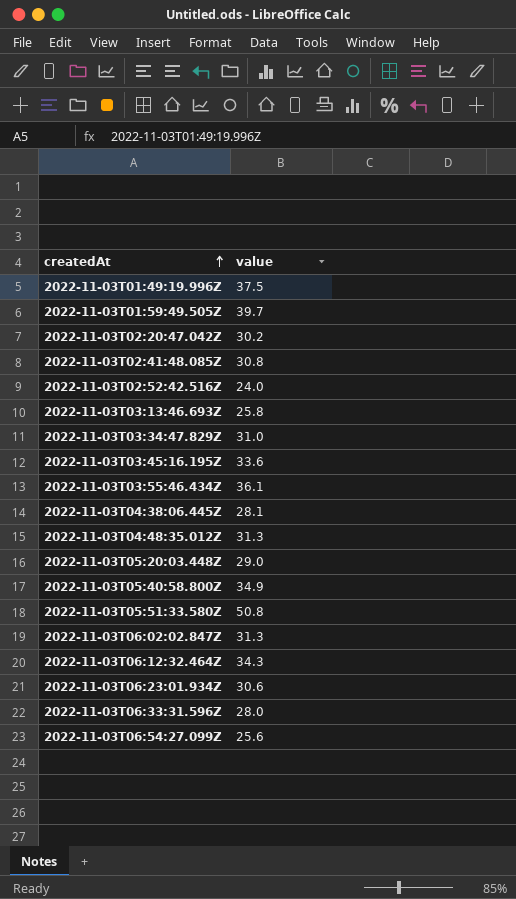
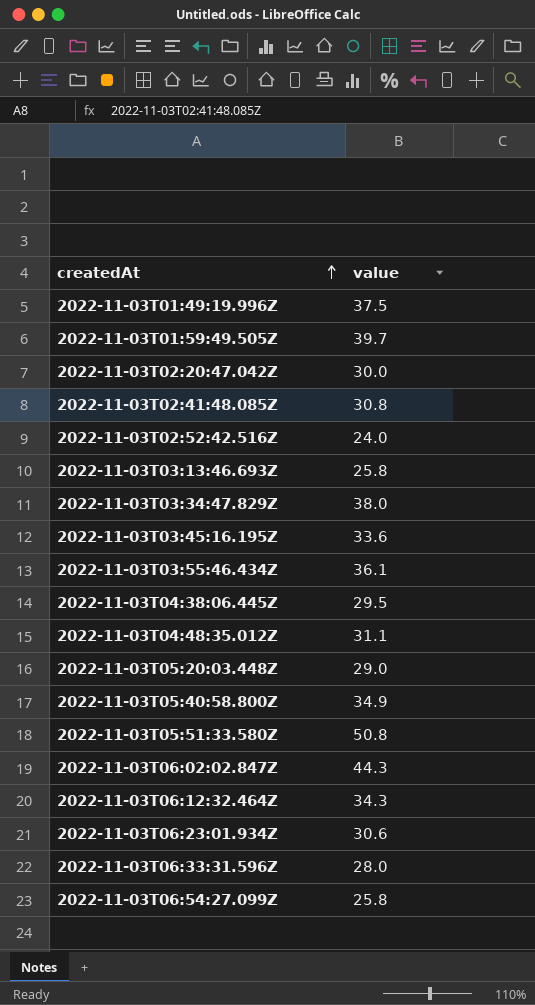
2022-11-03T02:20:47.042Z | value: 30.2 -> 30.0
2022-11-03T03:34:47.829Z | value: 31.0 -> 38.0
2022-11-03T04:38:06.445Z | value: 28.1 -> 29.5
2022-11-03T04:48:35.012Z | value: 31.3 -> 31.1
2022-11-03T06:02:02.847Z | value: 31.3 -> 44.3
2022-11-03T06:54:27.099Z | value: 25.6 -> 25.8

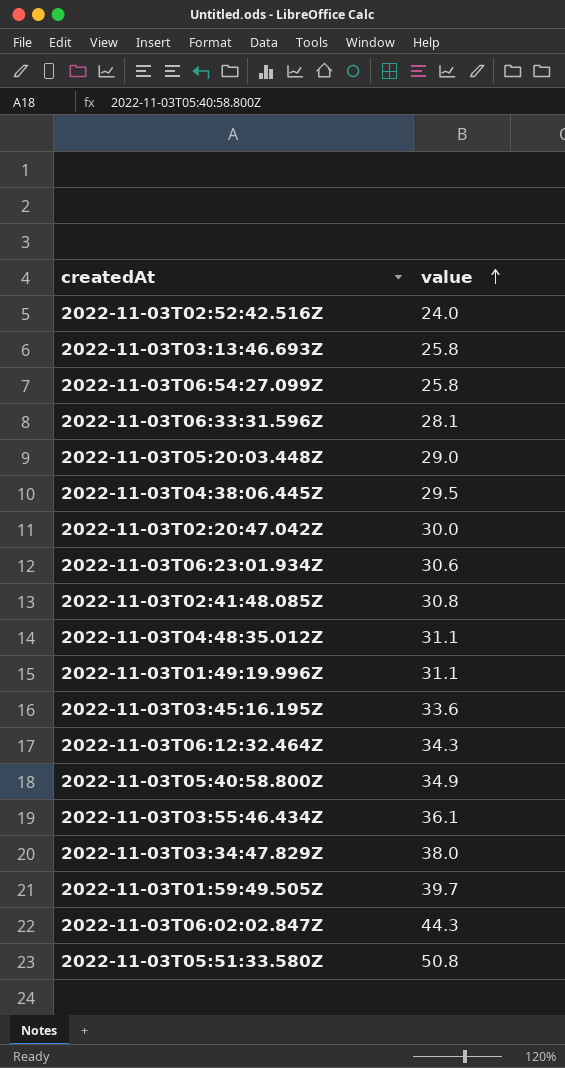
row order: createdAt ascending -> value ascending
2022-11-03T06:33:31.596Z | value: 28.0 -> 28.1
2022-11-03T01:49:19.996Z | value: 37.5 -> 31.1

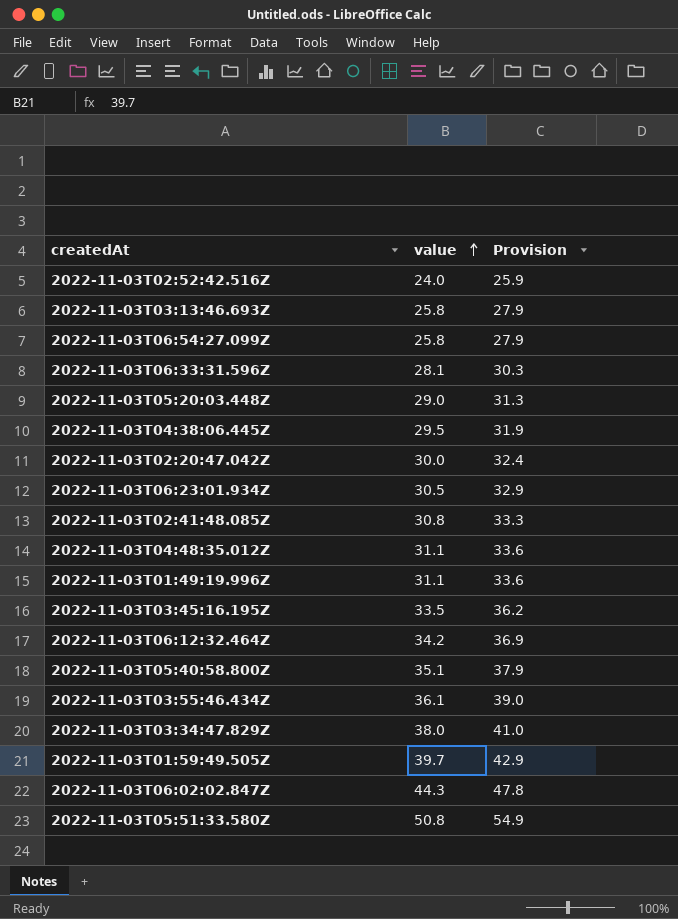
column Provision | formula: none -> [value] * 1.08
2022-11-03T06:23:01.934Z | value: 30.6 -> 30.5
2022-11-03T03:45:16.195Z | value: 33.6 -> 33.5
2022-11-03T06:12:32.464Z | value: 34.3 -> 34.2
2022-11-03T05:40:58.800Z | value: 34.9 -> 35.1

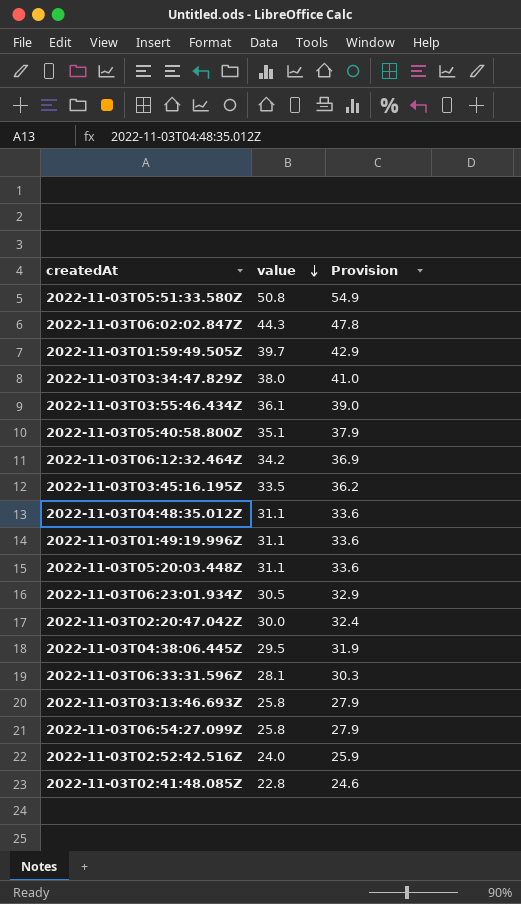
row order: value ascending -> value descending
2022-11-03T05:20:03.448Z | value: 29.0 -> 31.1
2022-11-03T05:20:03.448Z | Provision: 31.3 -> 33.6
2022-11-03T02:41:48.085Z | value: 30.8 -> 22.8
2022-11-03T02:41:48.085Z | Provision: 33.3 -> 24.6

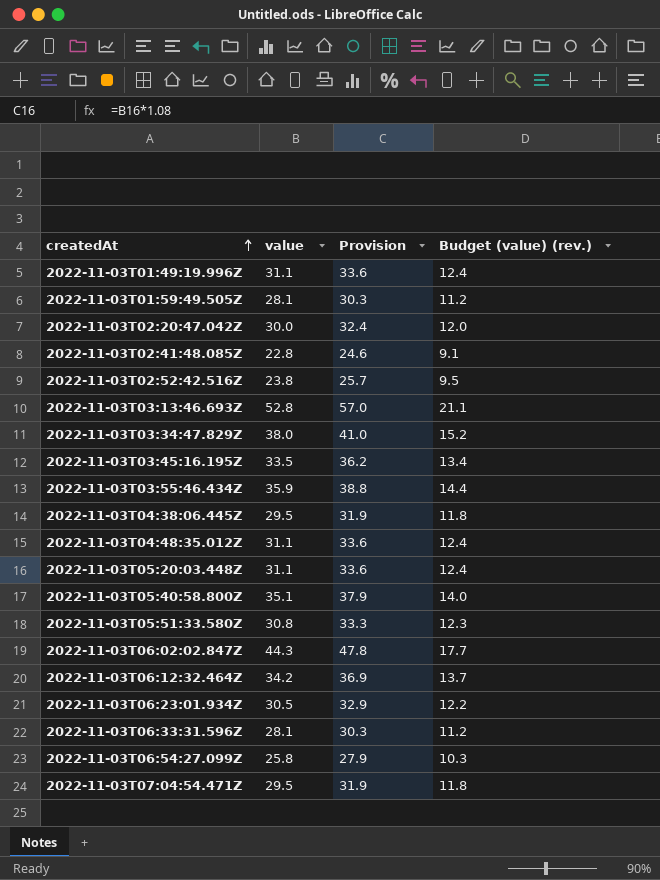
row order: value descending -> createdAt ascending
column Budget (value) (rev.) | formula: none -> [value] * 0.4
2022-11-03T01:59:49.505Z | value: 39.7 -> 28.1
2022-11-03T01:59:49.505Z | Provision: 42.9 -> 30.3
2022-11-03T02:52:42.516Z | value: 24.0 -> 23.8
2022-11-03T02:52:42.516Z | Provision: 25.9 -> 25.7
2022-11-03T03:13:46.693Z | value: 25.8 -> 52.8
2022-11-03T03:13:46.693Z | Provision: 27.9 -> 57.0
2022-11-03T03:55:46.434Z | value: 36.1 -> 35.9
2022-11-03T03:55:46.434Z | Provision: 39.0 -> 38.8
2022-11-03T05:51:33.580Z | value: 50.8 -> 30.8
2022-11-03T05:51:33.580Z | Provision: 54.9 -> 33.3
row 2022-11-03T07:04:54.471Z: none -> 29.5 | 31.9 | 11.8

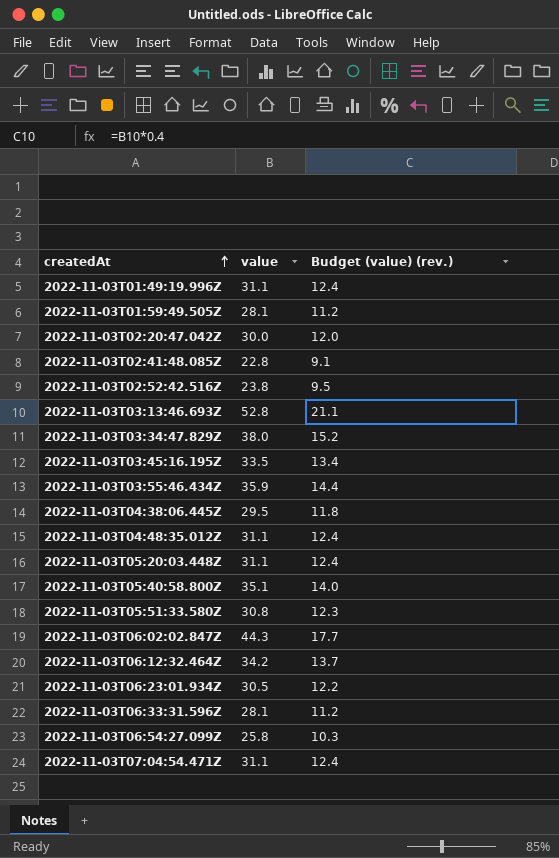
column Provision | formula: [value] * 1.08 -> none
2022-11-03T07:04:54.471Z | value: 29.5 -> 31.1
2022-11-03T07:04:54.471Z | Budget (value) (rev.): 11.8 -> 12.4

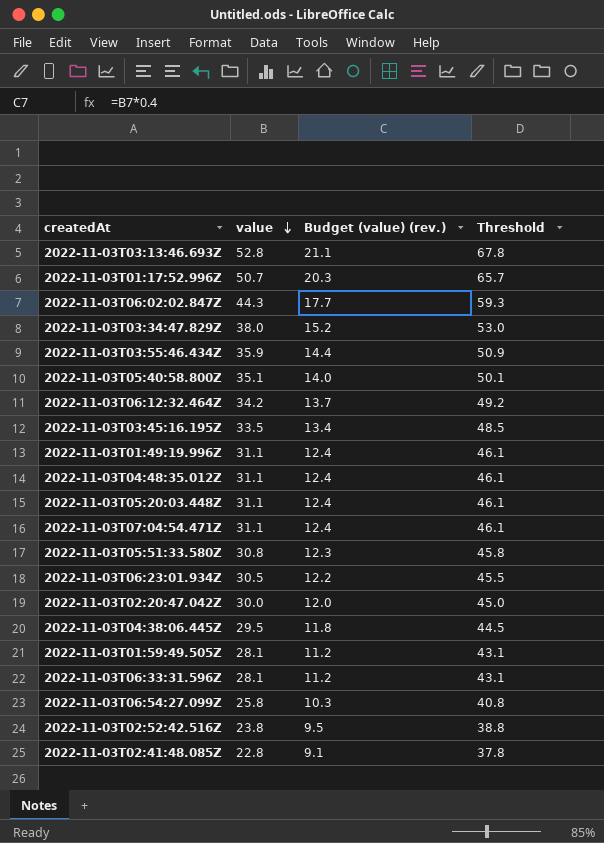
row order: createdAt ascending -> value descending
column Threshold | formula: none -> [value] + 15
row 2022-11-03T01:17:52.996Z: none -> 50.7 | 20.3 | 65.7

